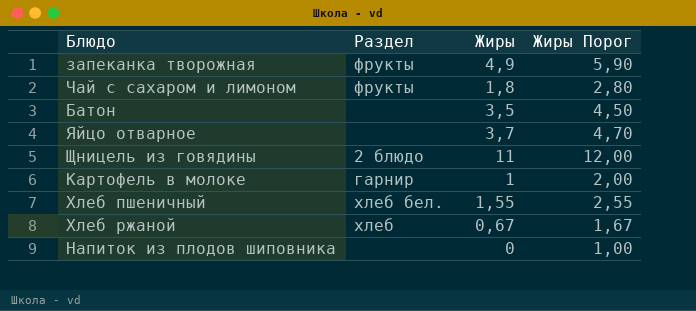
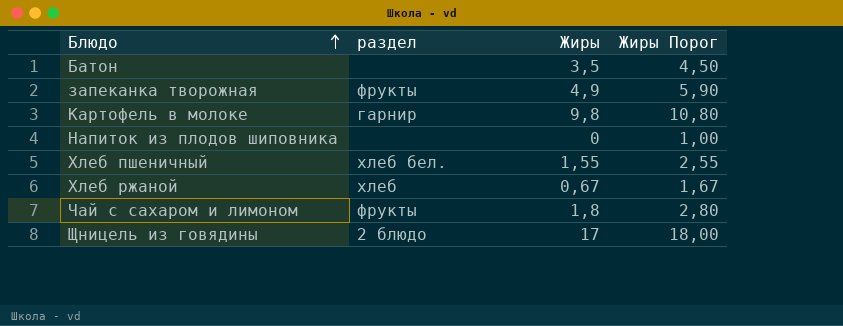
row order: none -> Блюдо ascending
column name: Раздел -> раздел
row Яйцо отварное: none | 3,7 | 4,70 -> none
Картофель в молоке | Жиры: 1 -> 9,8
Картофель в молоке | Жиры Порог: 2,00 -> 10,80
Щницель из говядины | Жиры: 11 -> 17
Щницель из говядины | Жиры Порог: 12,00 -> 18,00

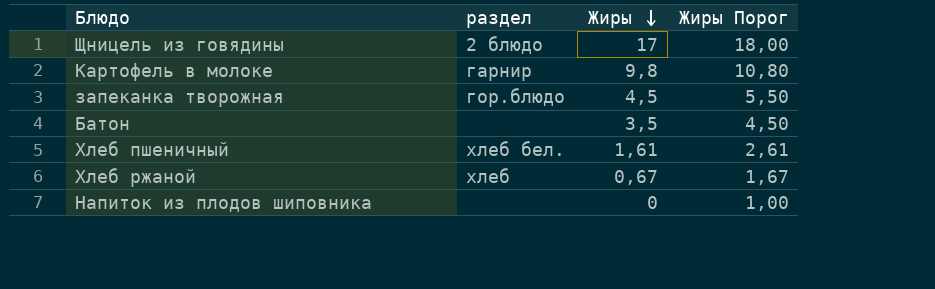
row order: Блюдо ascending -> Жиры descending
row Чай с сахаром и лимоном: фрукты | 1,8 | 2,80 -> none
запеканка творожная | раздел: фрукты -> гор.блюдо
запеканка творожная | Жиры: 4,9 -> 4,5
запеканка творожная | Жиры Порог: 5,90 -> 5,50
Хлеб пшеничный | Жиры: 1,55 -> 1,61
Хлеб пшеничный | Жиры Порог: 2,55 -> 2,61

